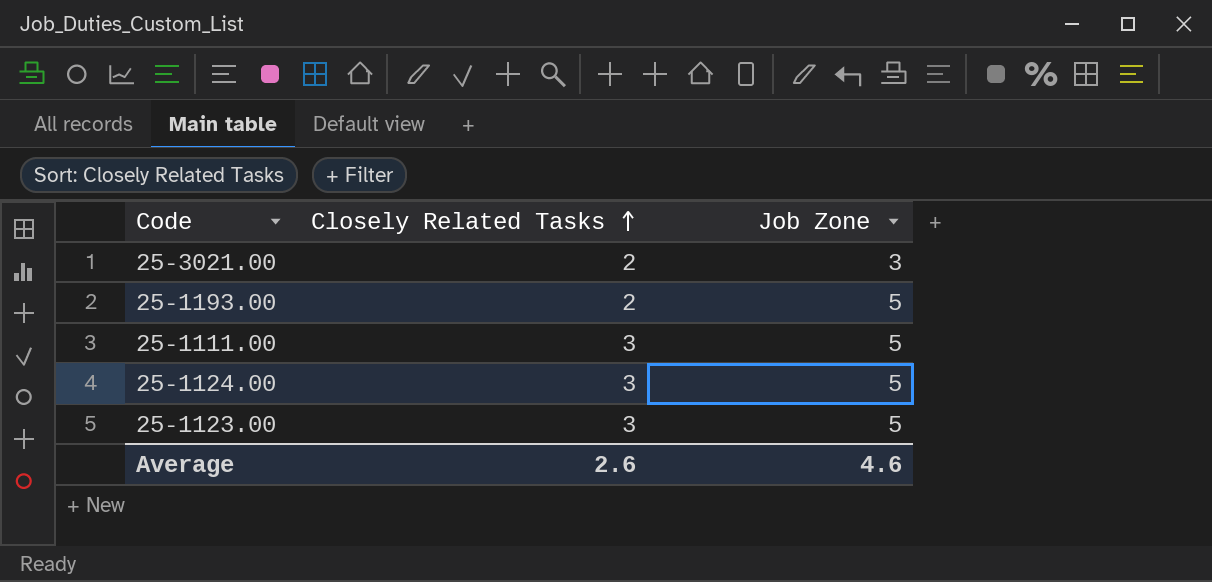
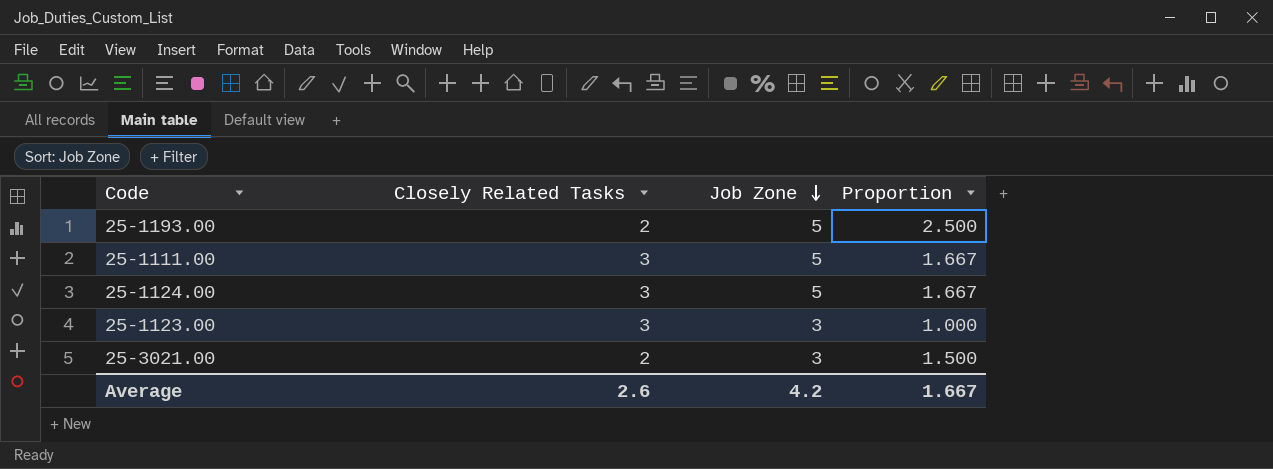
row order: Closely Related Tasks ascending -> Job Zone descending
column Proportion | formula: none -> [Job Zone] / [Closely Related Tasks]
25-1123.00 | Job Zone: 5 -> 3
Average | Job Zone: 4.6 -> 4.2

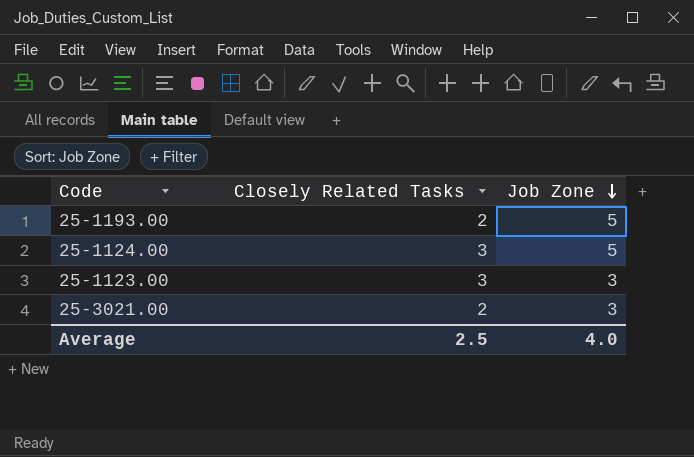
column Proportion | formula: [Job Zone] / [Closely Related Tasks] -> none
row 25-1111.00: 3 | 5 | 1.667 -> none
Average | Closely Related Tasks: 2.6 -> 2.5
Average | Job Zone: 4.2 -> 4.0

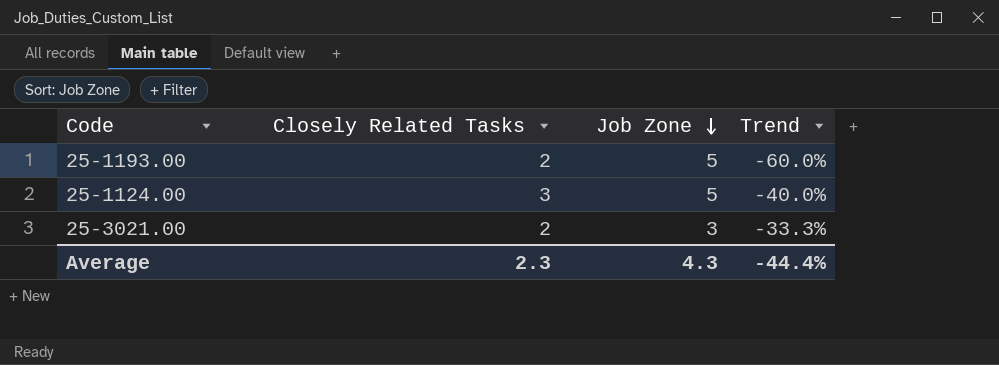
column Trend | formula: none -> ([Closely Related Tasks] - [Job Zone]) / [Job Zone]
row 25-1123.00: 3 | 3 -> none
Average | Closely Related Tasks: 2.5 -> 2.3
Average | Job Zone: 4.0 -> 4.3

